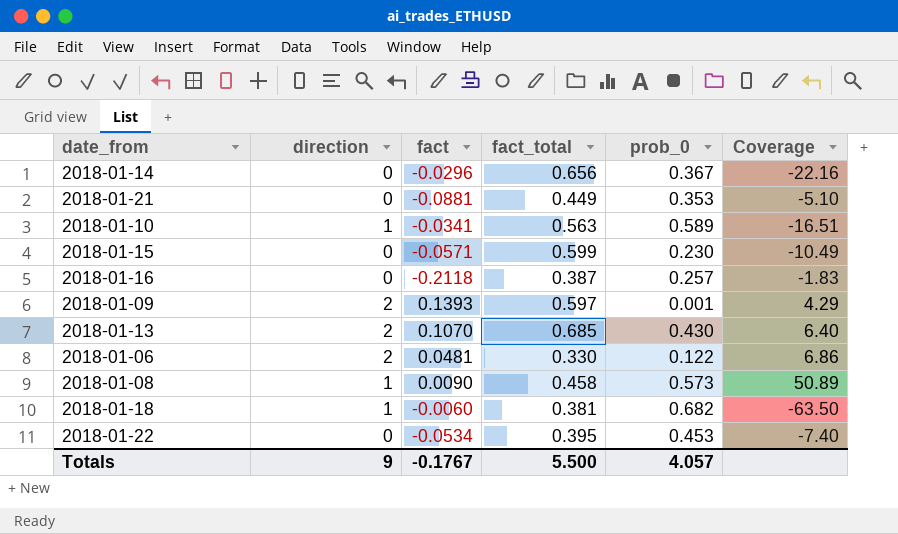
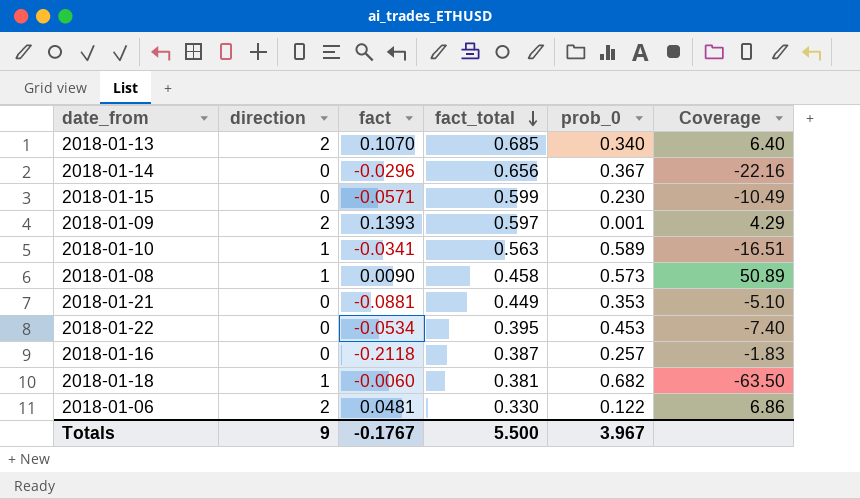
row order: none -> fact_total descending
2018-01-13 | prob_0: 0.430 -> 0.340
Totals | prob_0: 4.057 -> 3.967

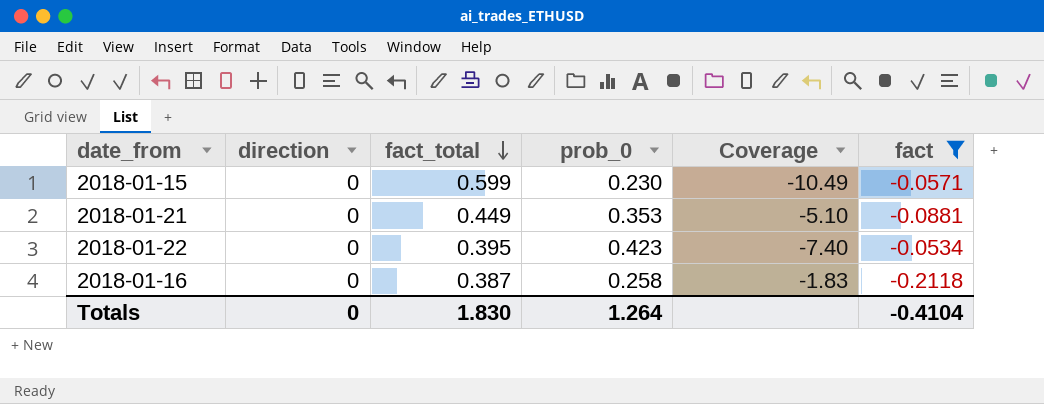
filter: none -> fact <= -0.0534
column fact | position: 3 -> 6
2018-01-22 | prob_0: 0.453 -> 0.423
2018-01-16 | prob_0: 0.257 -> 0.258
Totals | direction: 9 -> 0
Totals | fact_total: 5.500 -> 1.830
Totals | prob_0: 3.967 -> 1.264
Totals | fact: -0.1767 -> -0.4104

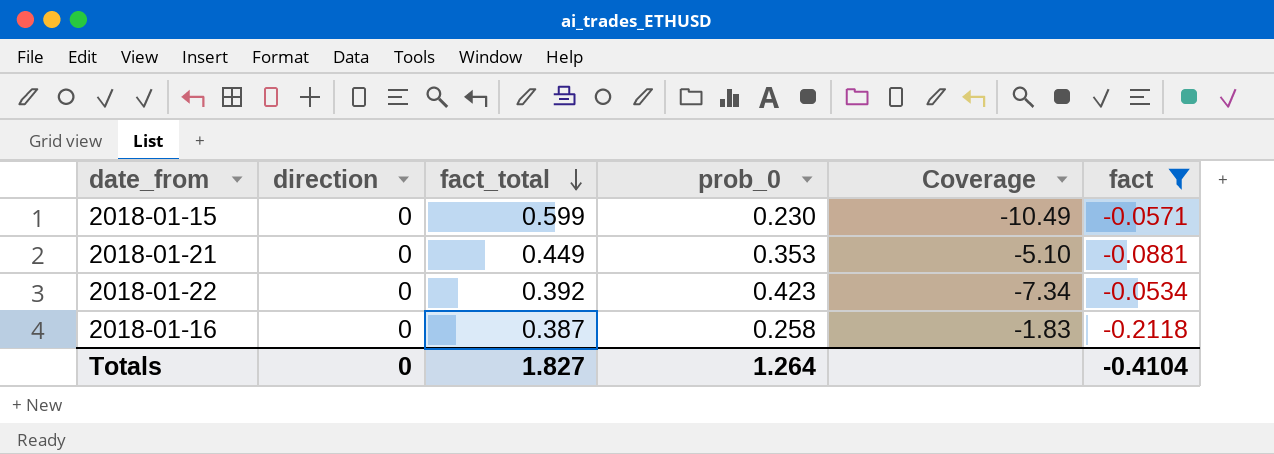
2018-01-22 | fact_total: 0.395 -> 0.392
2018-01-22 | Coverage: -7.40 -> -7.34
Totals | fact_total: 1.830 -> 1.827

